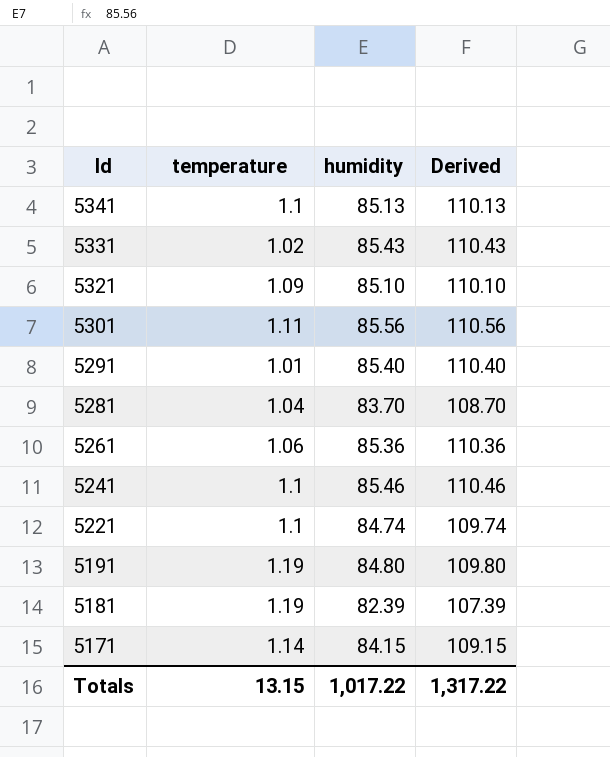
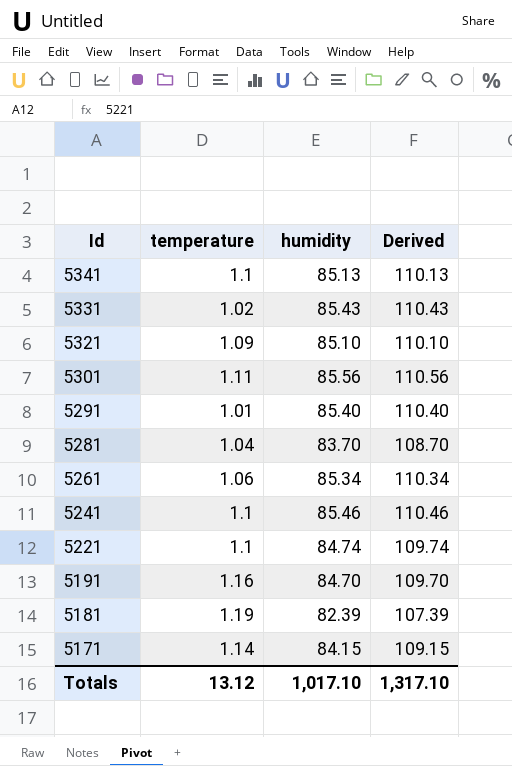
5261 | humidity: 85.36 -> 85.34
5261 | Derived: 110.36 -> 110.34
5191 | temperature: 1.19 -> 1.16
5191 | humidity: 84.80 -> 84.70
5191 | Derived: 109.80 -> 109.70
Totals | temperature: 13.15 -> 13.12
Totals | humidity: 1,017.22 -> 1,017.10
Totals | Derived: 1,317.22 -> 1,317.10

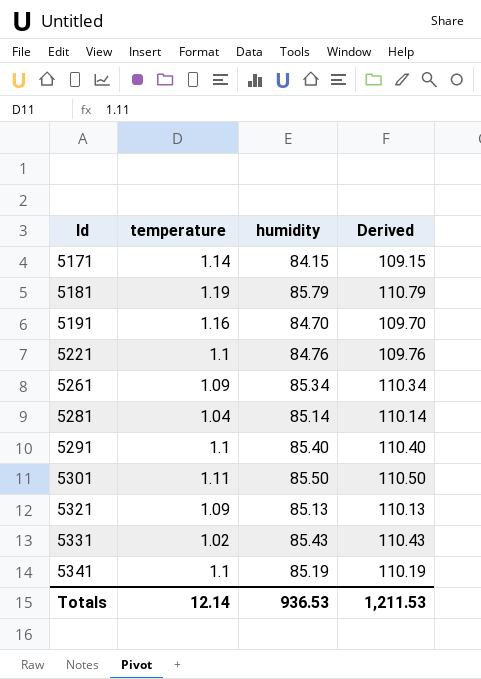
row order: Id descending -> Id ascending
row 5241: 1.1 | 85.46 | 110.46 -> none
5181 | humidity: 82.39 -> 85.79
5181 | Derived: 107.39 -> 110.79
5221 | humidity: 84.74 -> 84.76
5221 | Derived: 109.74 -> 109.76
5261 | temperature: 1.06 -> 1.09
5281 | humidity: 83.70 -> 85.14
5281 | Derived: 108.70 -> 110.14
5291 | temperature: 1.01 -> 1.1
5301 | humidity: 85.56 -> 85.50
5301 | Derived: 110.56 -> 110.50
5321 | humidity: 85.10 -> 85.13
5321 | Derived: 110.10 -> 110.13
5341 | humidity: 85.13 -> 85.19
5341 | Derived: 110.13 -> 110.19
Totals | temperature: 13.12 -> 12.14
Totals | humidity: 1,017.10 -> 936.53
Totals | Derived: 1,317.10 -> 1,211.53

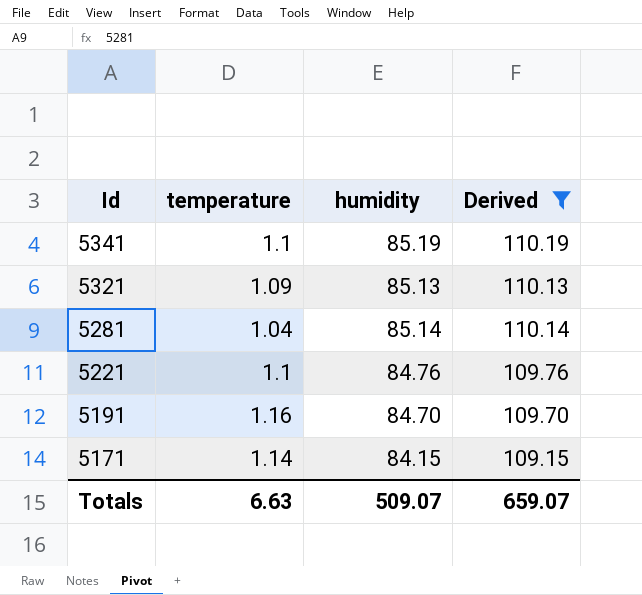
filter: none -> Derived <= 110.19
row order: Id ascending -> Id descending
Totals | temperature: 12.14 -> 6.63
Totals | humidity: 936.53 -> 509.07
Totals | Derived: 1,211.53 -> 659.07

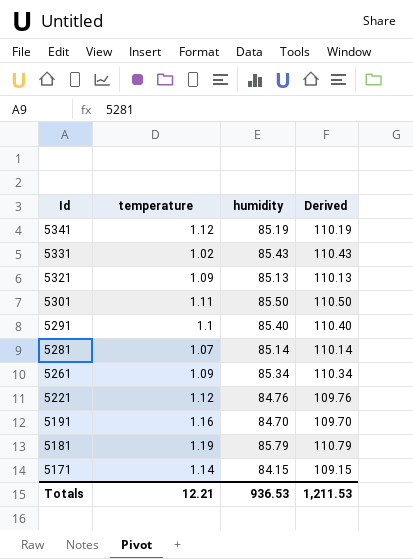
filter: Derived <= 110.19 -> none
5341 | temperature: 1.1 -> 1.12
5281 | temperature: 1.04 -> 1.07
5221 | temperature: 1.1 -> 1.12
Totals | temperature: 6.63 -> 12.21
Totals | humidity: 509.07 -> 936.53
Totals | Derived: 659.07 -> 1,211.53

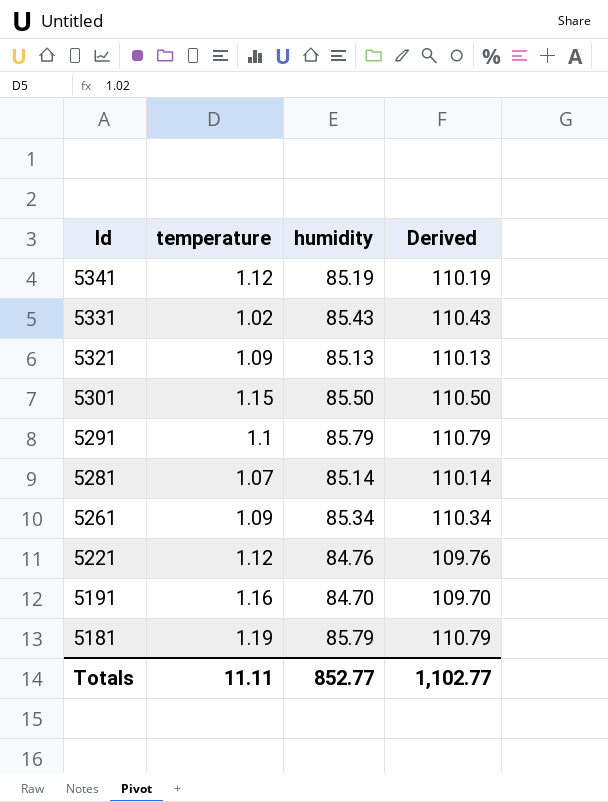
row 5171: 1.14 | 84.15 | 109.15 -> none
5301 | temperature: 1.11 -> 1.15
5291 | humidity: 85.40 -> 85.79
5291 | Derived: 110.40 -> 110.79
Totals | temperature: 12.21 -> 11.11
Totals | humidity: 936.53 -> 852.77
Totals | Derived: 1,211.53 -> 1,102.77

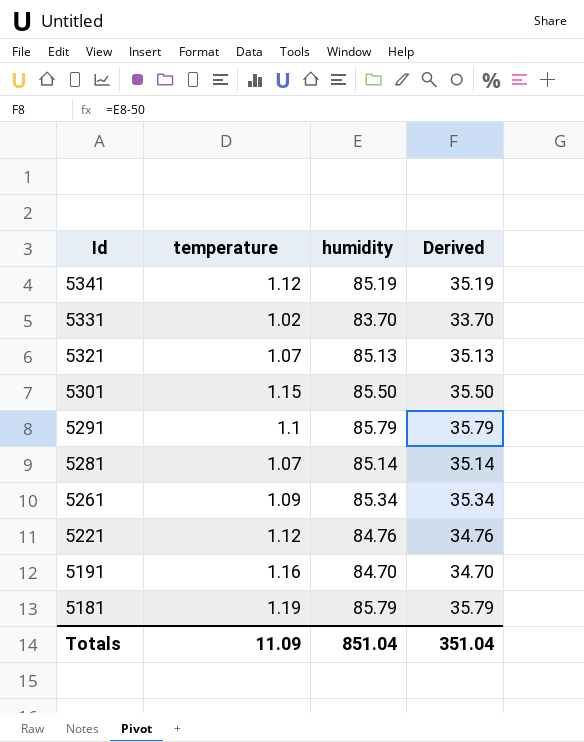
column Derived | formula: [humidity] + 25 -> [humidity] - 50
5331 | humidity: 85.43 -> 83.70
5321 | temperature: 1.09 -> 1.07
Totals | temperature: 11.11 -> 11.09
Totals | humidity: 852.77 -> 851.04
Totals | Derived: 1,102.77 -> 351.04

